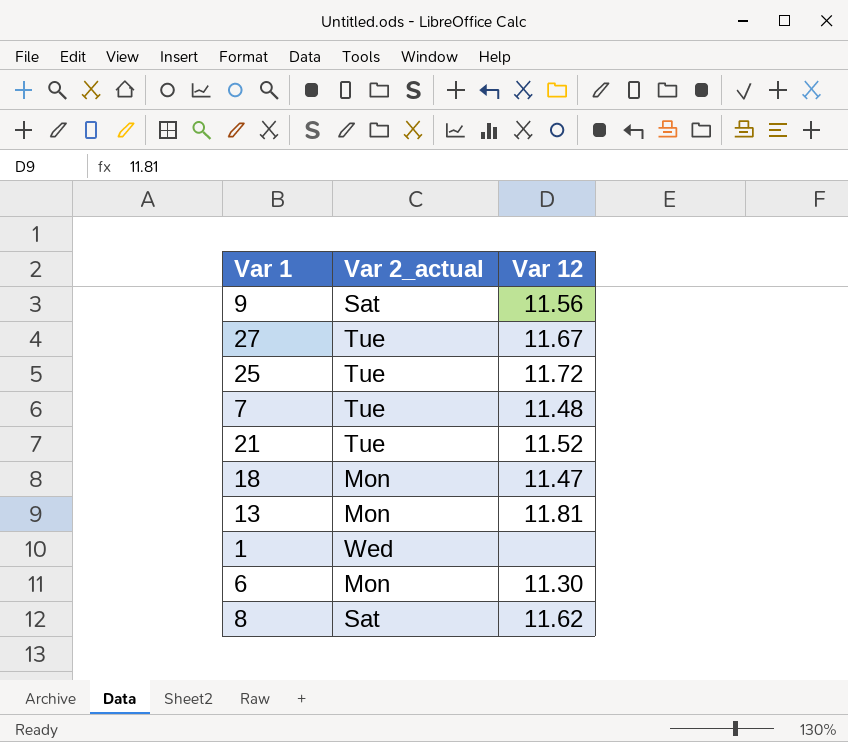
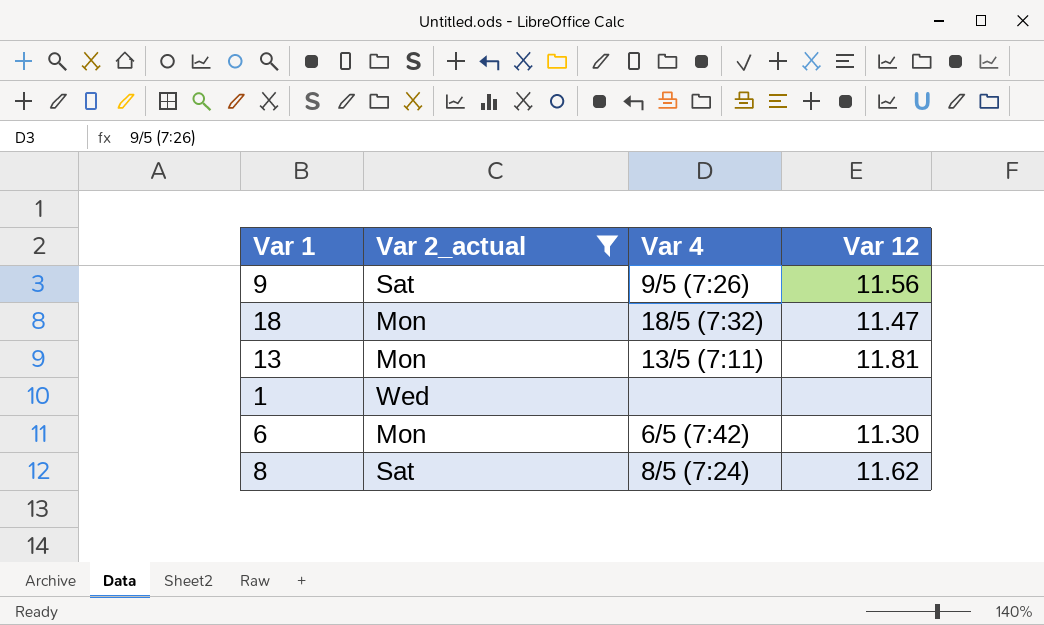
filter: none -> Var 2_actual != Tue
column Var 4 | position: none -> 3

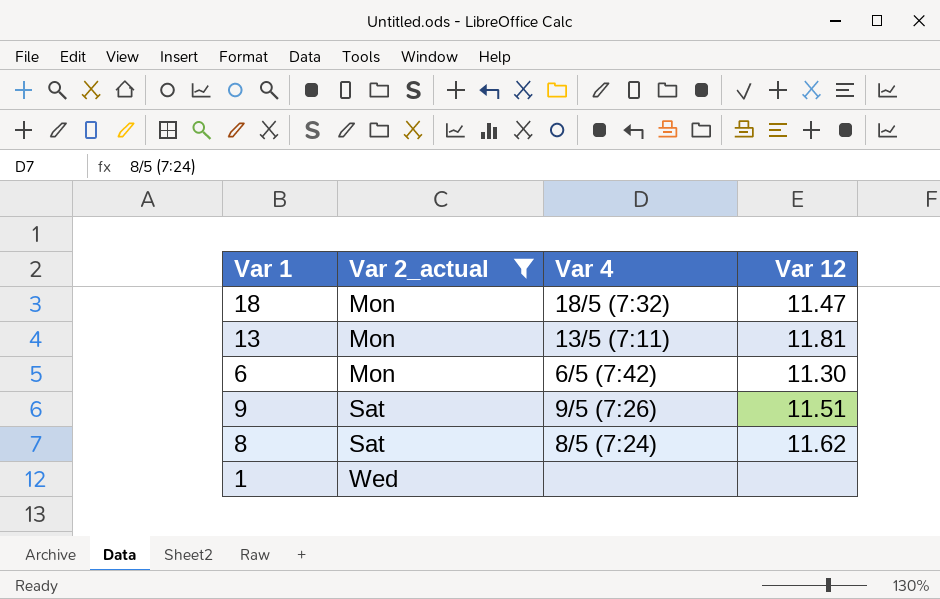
row order: none -> Var 2_actual ascending
9 | Var 12: 11.56 -> 11.51

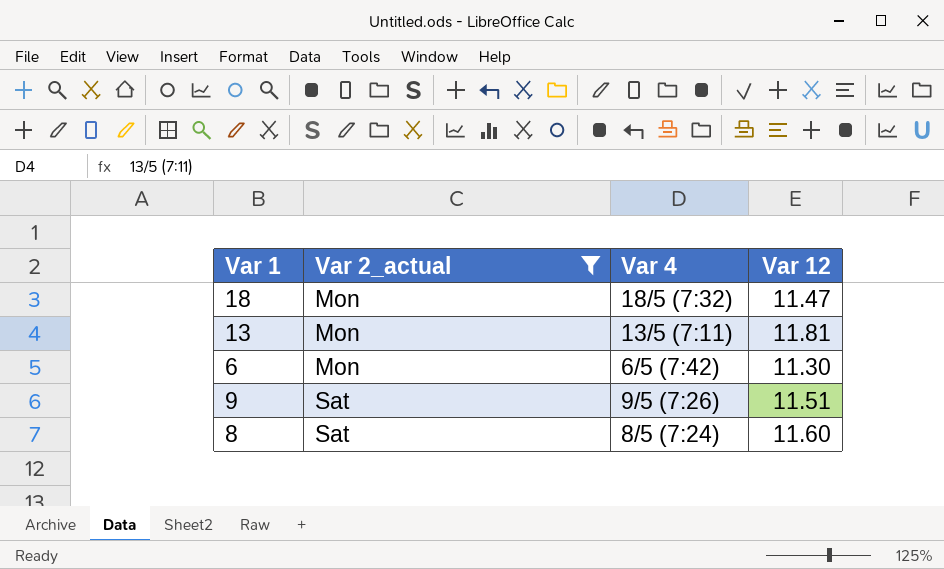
row 1: Wed | none | none -> none
8 | Var 12: 11.62 -> 11.60

